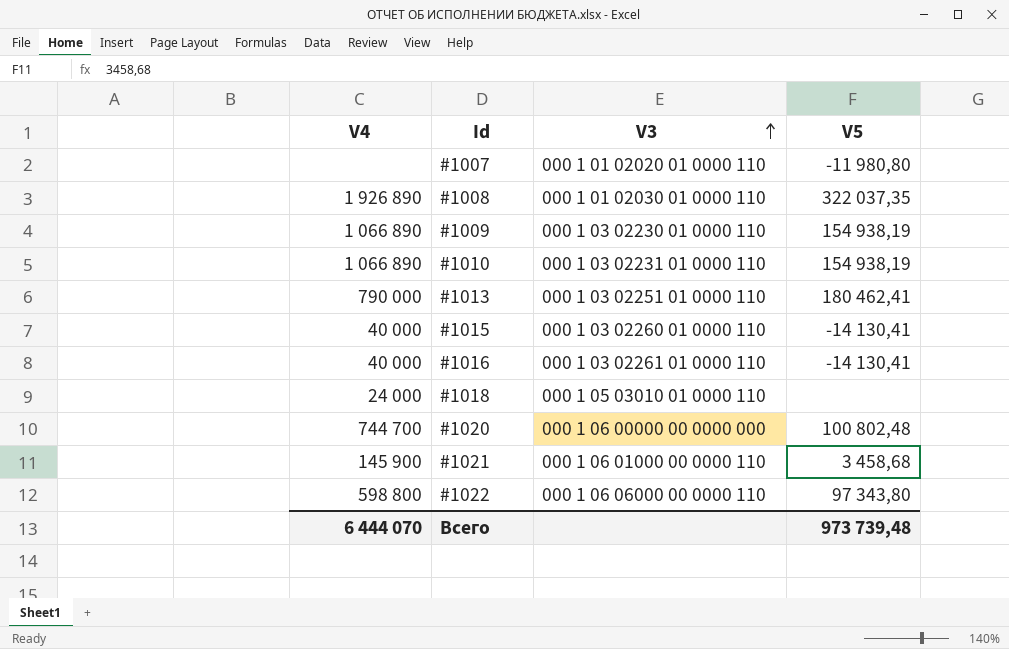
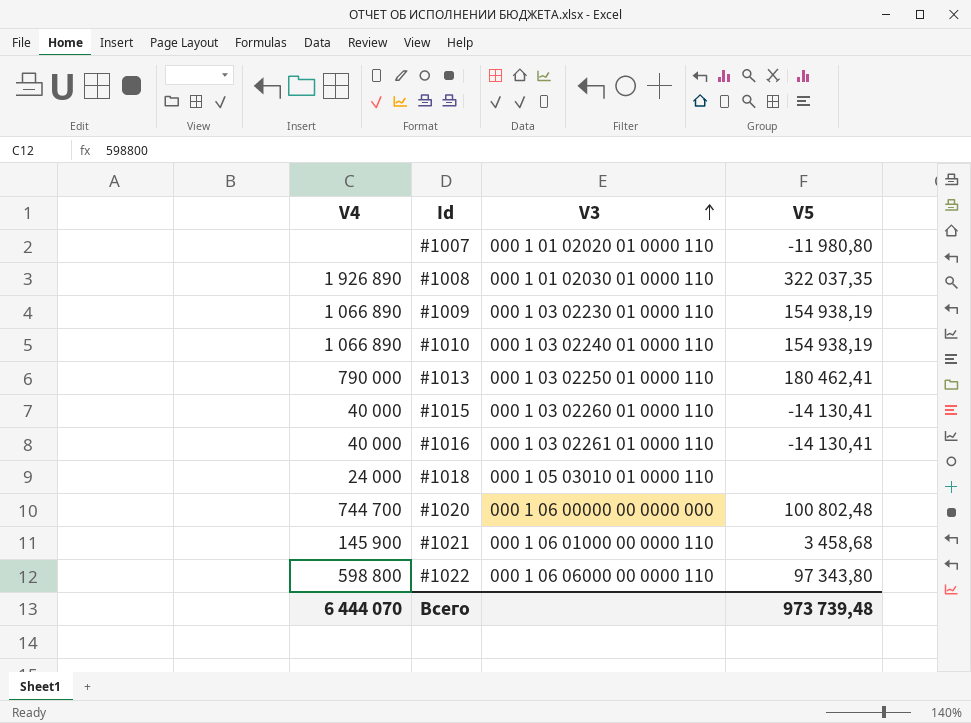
#1010 | V3: 000 1 03 02231 01 0000 110 -> 000 1 03 02240 01 0000 110
#1013 | V3: 000 1 03 02251 01 0000 110 -> 000 1 03 02250 01 0000 110

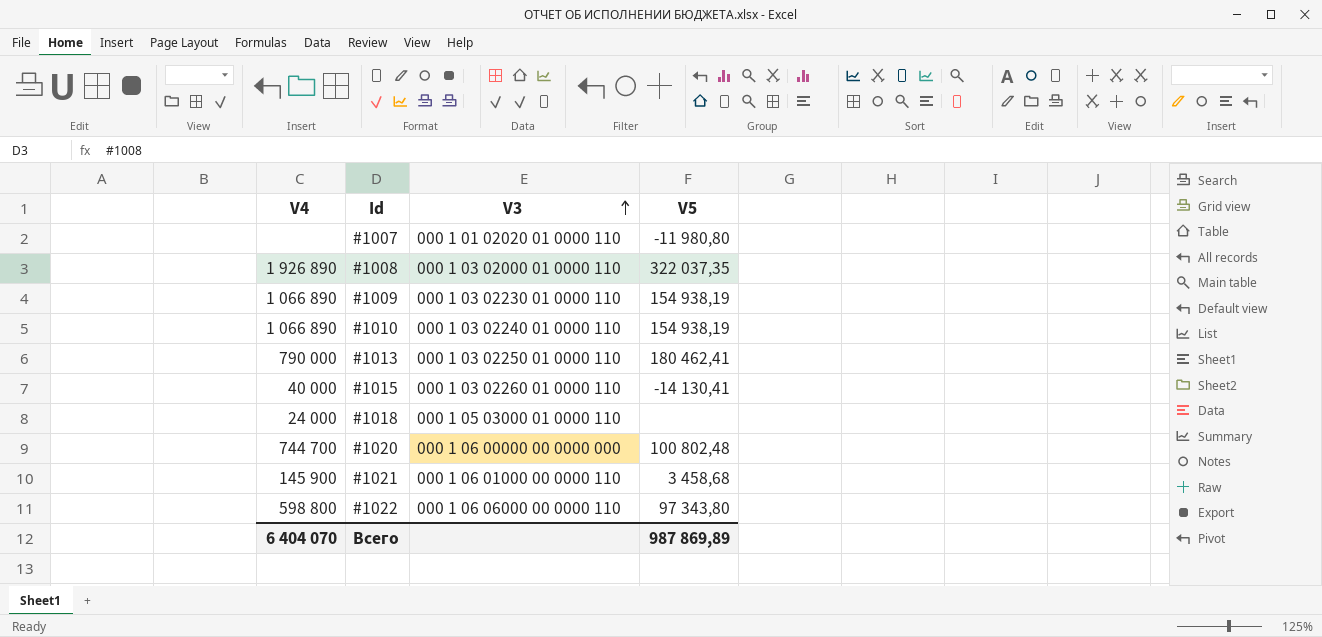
row #1016: 40 000 | 000 1 03 02261 01 0000 110 | -14 130,41 -> none
#1008 | V3: 000 1 01 02030 01 0000 110 -> 000 1 03 02000 01 0000 110
#1018 | V3: 000 1 05 03010 01 0000 110 -> 000 1 05 03000 01 0000 110
Всего | V4: 6 444 070 -> 6 404 070
Всего | V5: 973 739,48 -> 987 869,89

